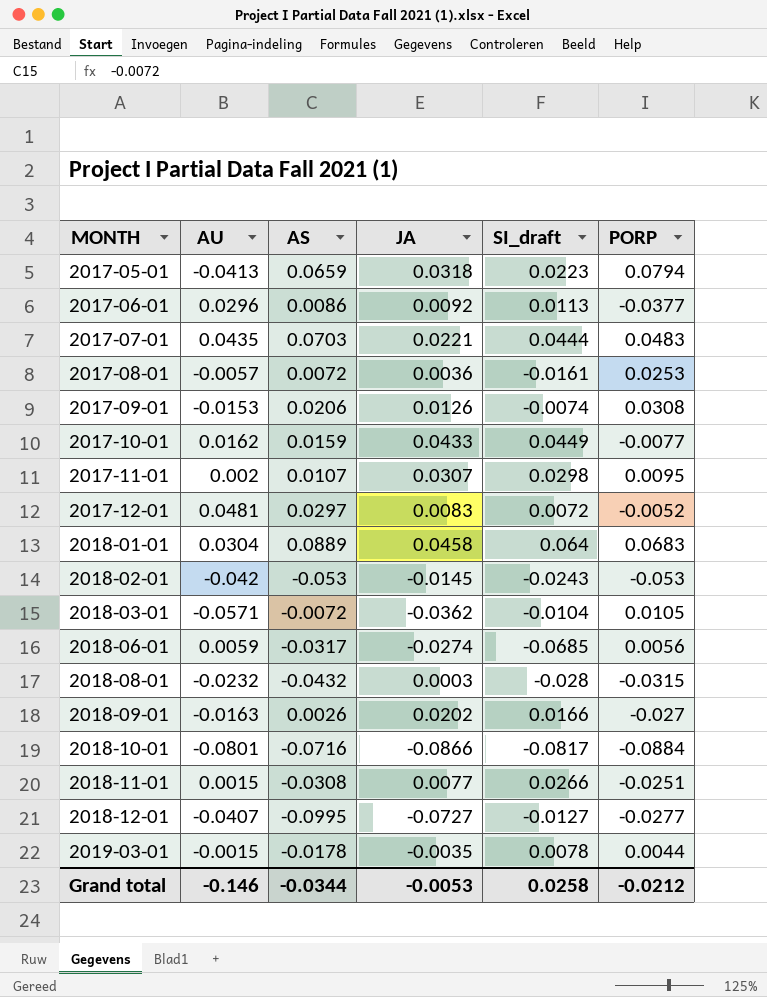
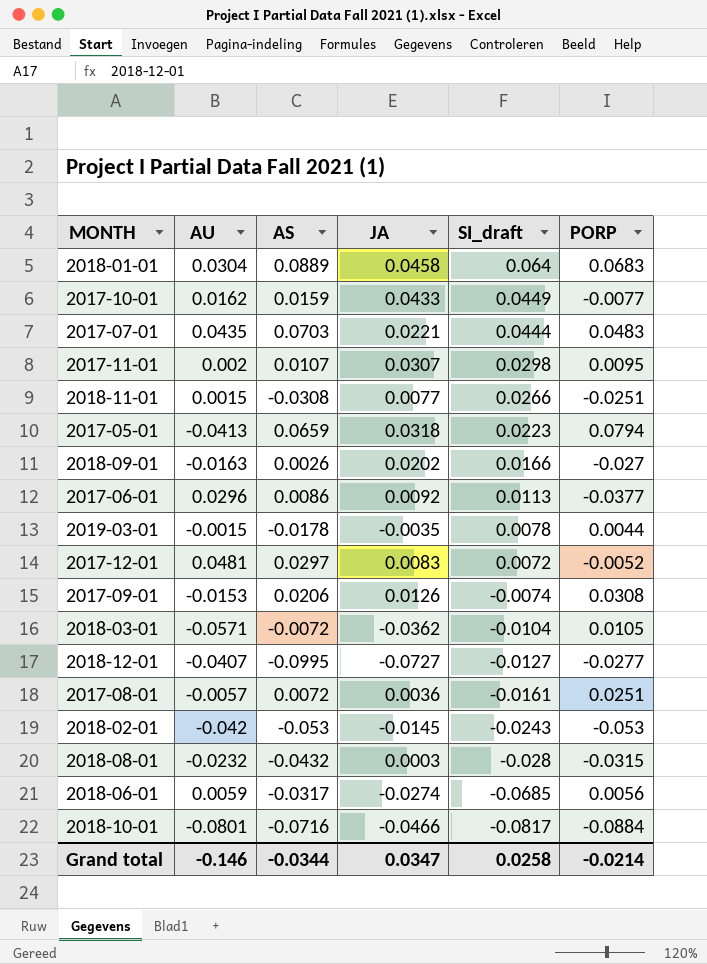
row order: MONTH ascending -> SI_draft descending
2017-08-01 | PORP: 0.0253 -> 0.0251
2018-10-01 | JA: -0.0866 -> -0.0466
Grand total | JA: -0.0053 -> 0.0347
Grand total | PORP: -0.0212 -> -0.0214

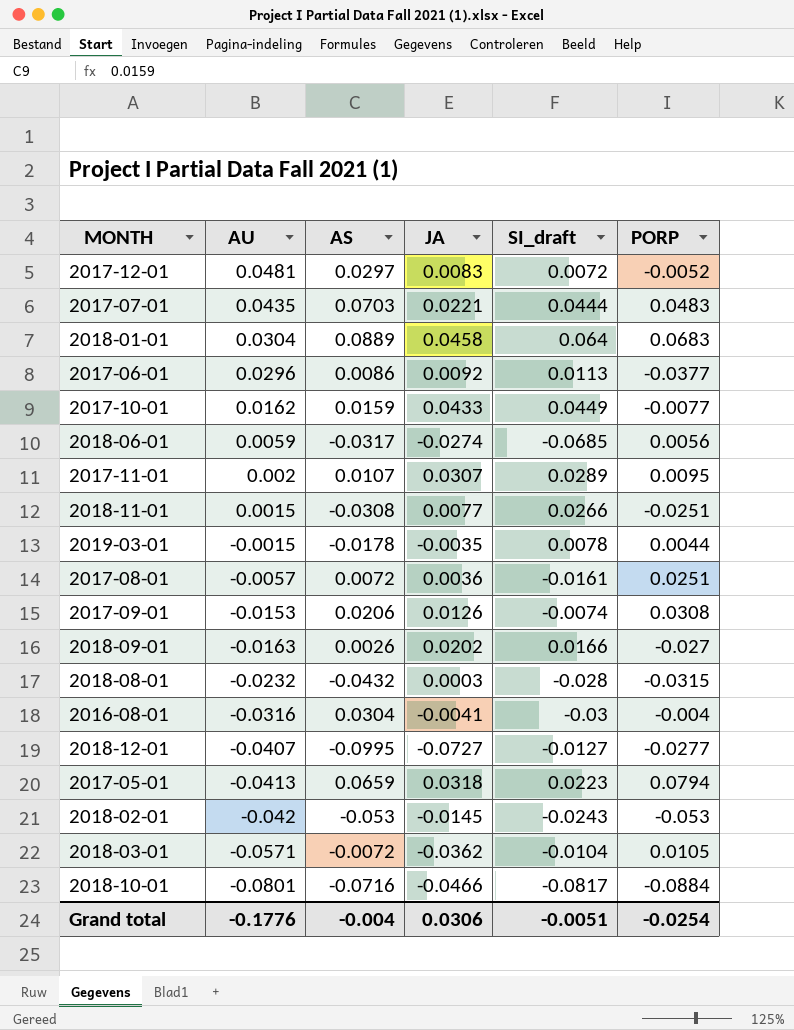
row order: SI_draft descending -> AU descending
2017-11-01 | SI_draft: 0.0298 -> 0.0289
row 2016-08-01: none -> -0.0316 | 0.0304 | -0.0041 | -0.03 | -0.004
Grand total | AU: -0.146 -> -0.1776
Grand total | AS: -0.0344 -> -0.004
Grand total | JA: 0.0347 -> 0.0306
Grand total | SI_draft: 0.0258 -> -0.0051
Grand total | PORP: -0.0214 -> -0.0254

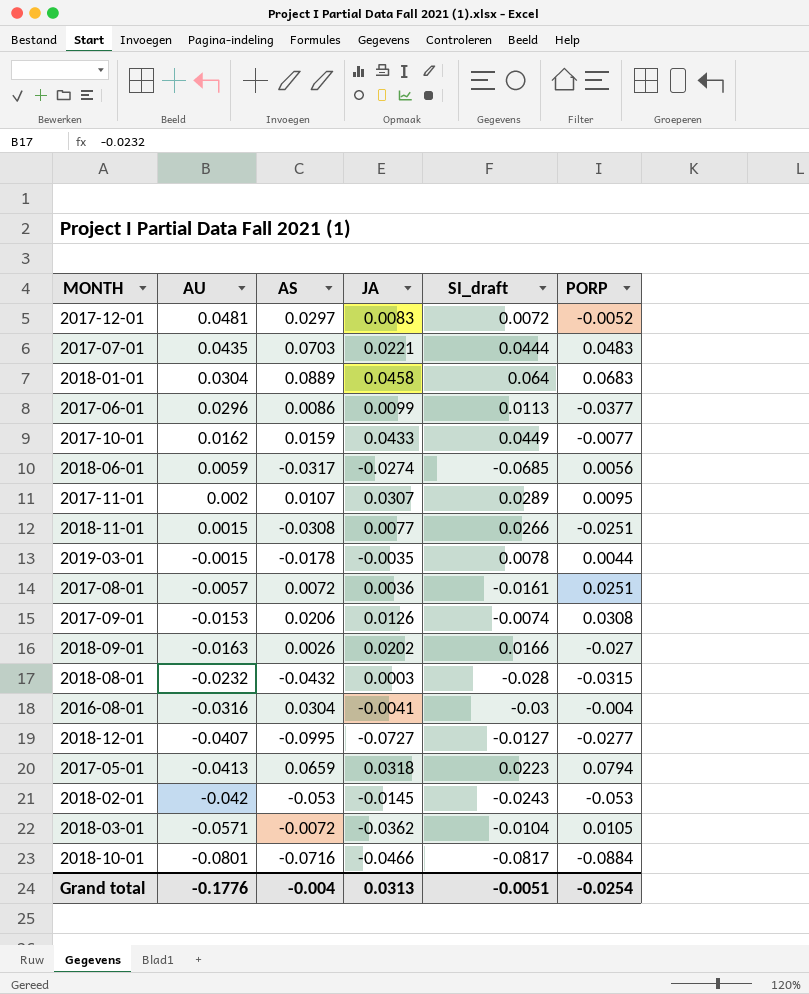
2017-06-01 | JA: 0.0092 -> 0.0099
Grand total | JA: 0.0306 -> 0.0313

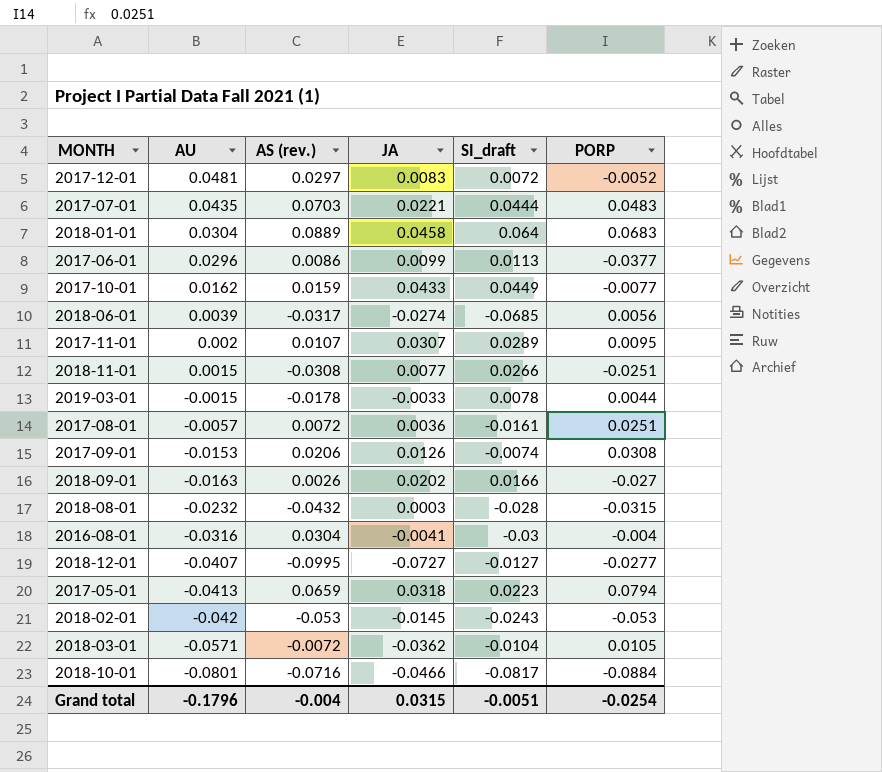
column name: AS -> AS (rev.)
2018-06-01 | AU: 0.0059 -> 0.0039
2019-03-01 | JA: -0.0035 -> -0.0033
Grand total | AU: -0.1776 -> -0.1796
Grand total | JA: 0.0313 -> 0.0315

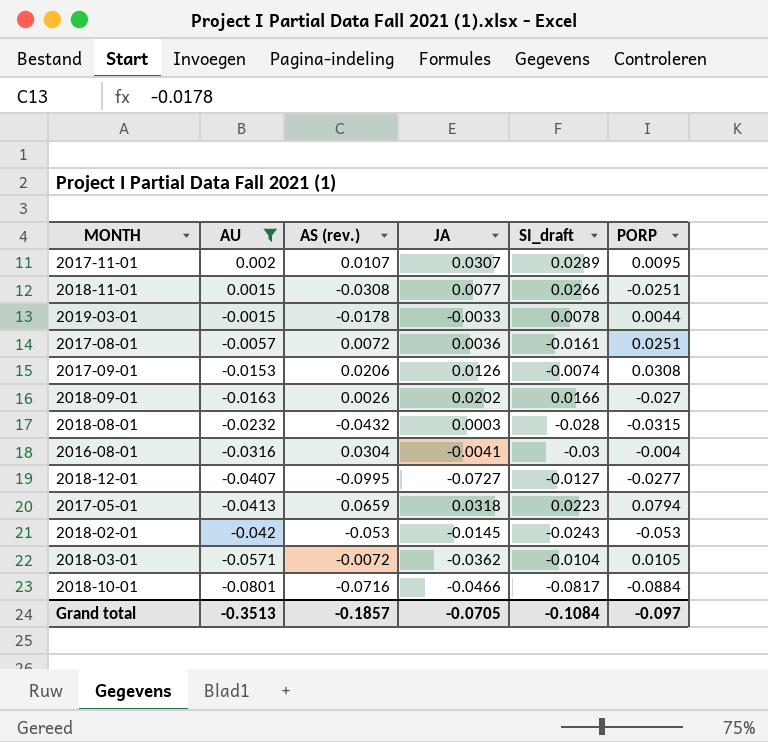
filter: none -> AU <= 0.002
Grand total | AU: -0.1796 -> -0.3513
Grand total | AS (rev.): -0.004 -> -0.1857
Grand total | JA: 0.0315 -> -0.0705
Grand total | SI_draft: -0.0051 -> -0.1084
Grand total | PORP: -0.0254 -> -0.097

